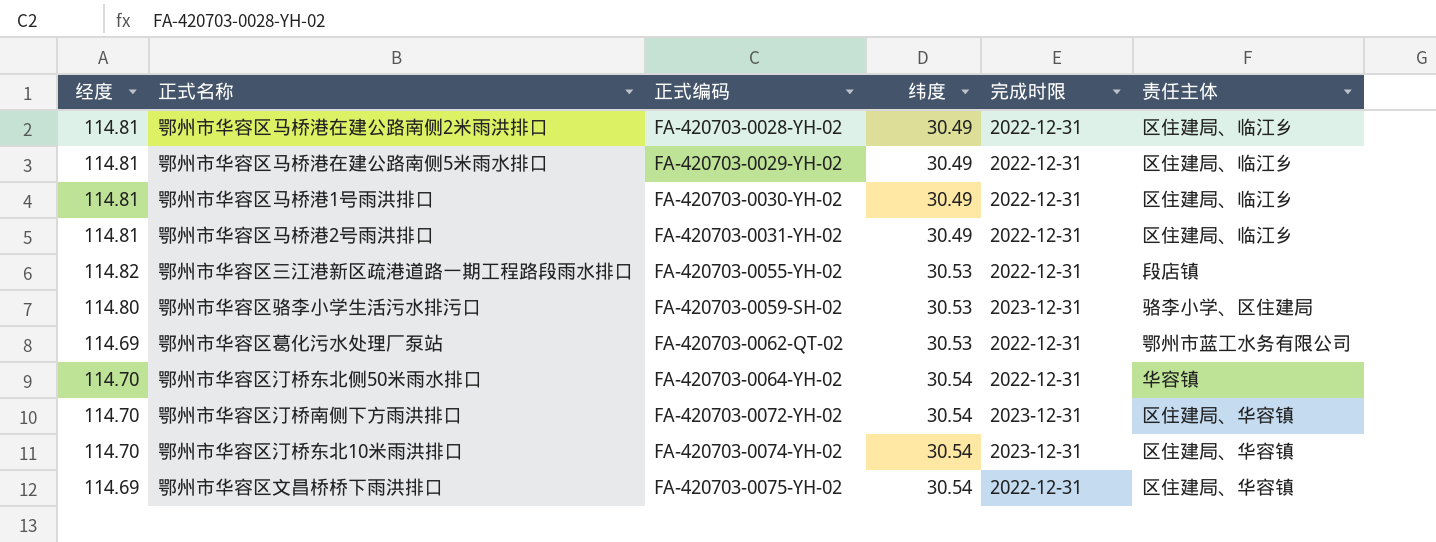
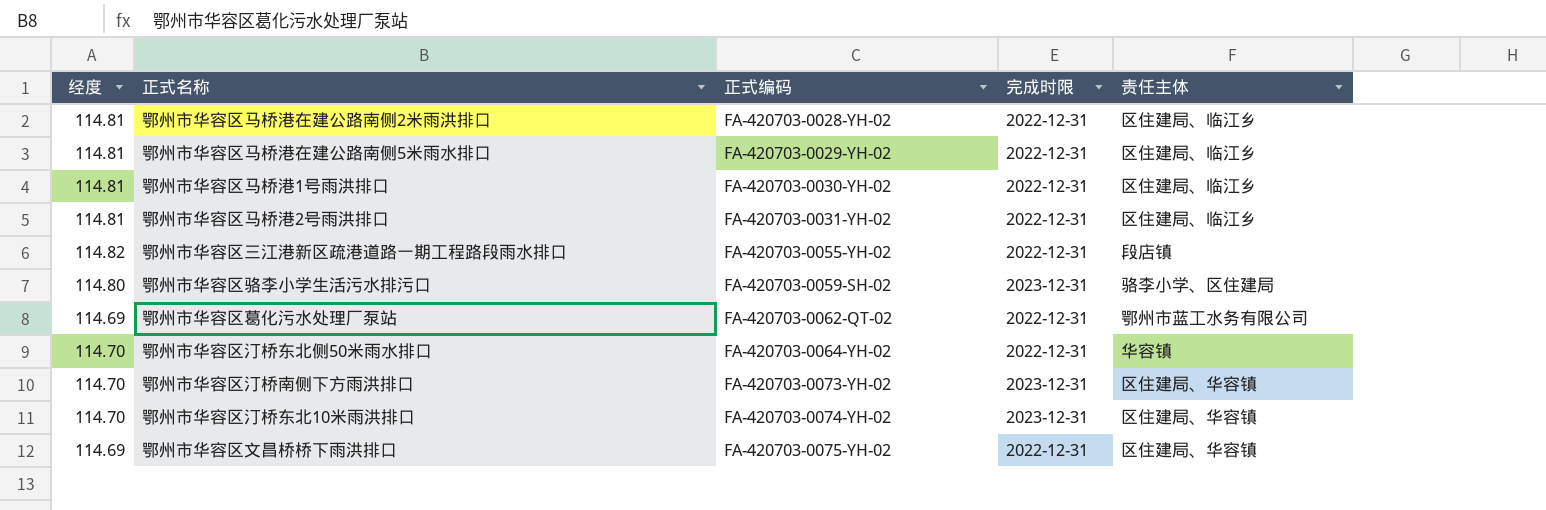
column 纬度 | position: 4 -> none
鄂州市华容区汀桥南侧下方雨洪排口 | 正式编码: FA-420703-0072-YH-02 -> FA-420703-0073-YH-02

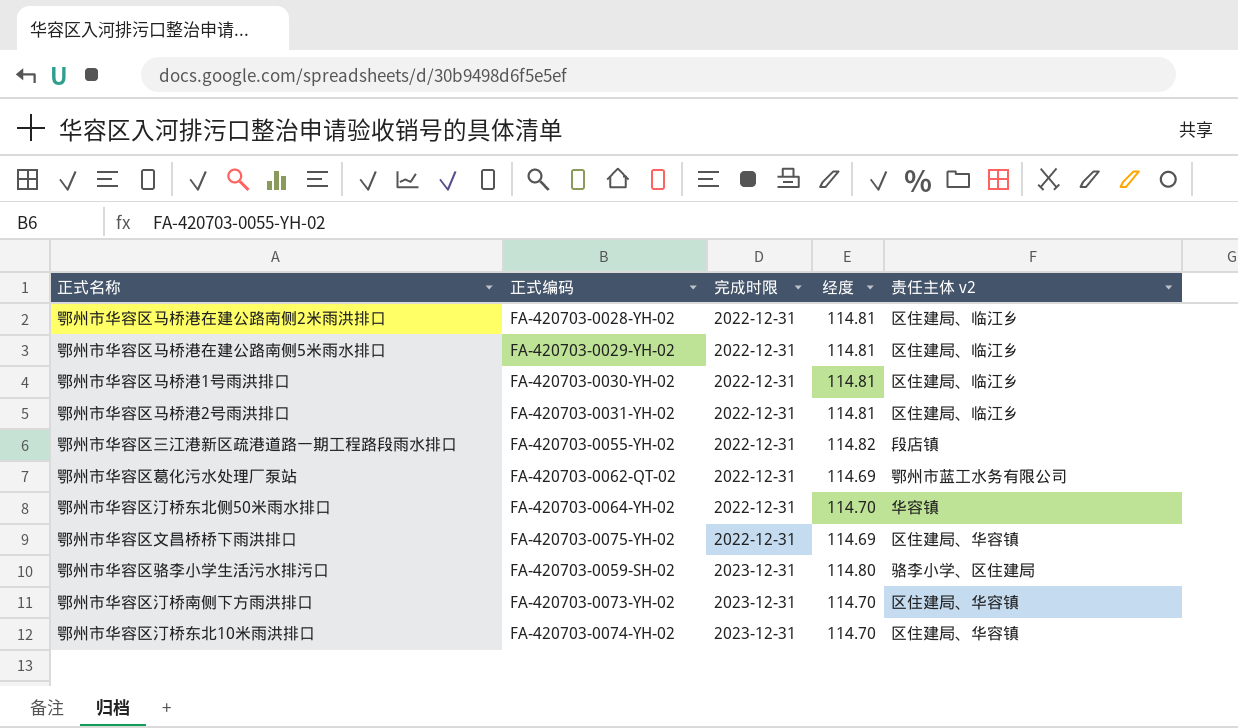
row order: 正式编码 ascending -> 完成时限 ascending
column 经度 | position: 1 -> 4
column name: 责任主体 -> 责任主体 v2

